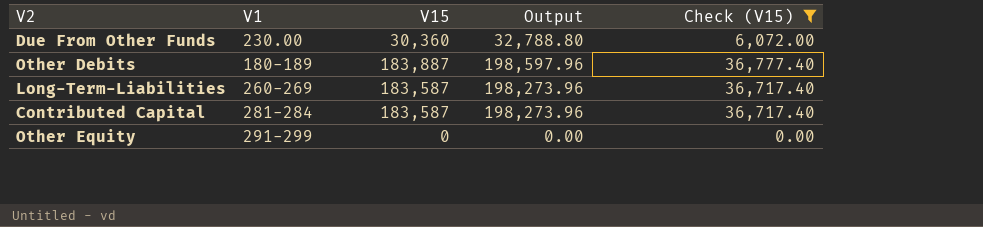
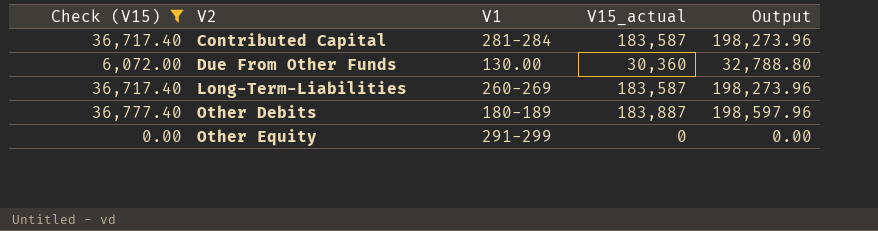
row order: none -> V2 ascending
column Check (V15) | position: 5 -> 1
column name: V15 -> V15_actual
Due From Other Funds | V1: 230.00 -> 130.00

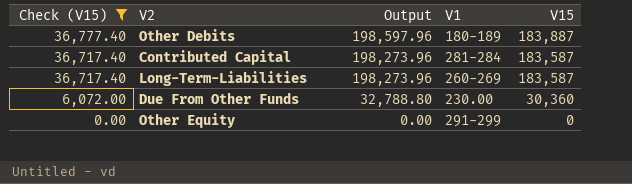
row order: V2 ascending -> Check (V15) descending
column Output | position: 5 -> 3
column name: V15_actual -> V15
Due From Other Funds | V1: 130.00 -> 230.00

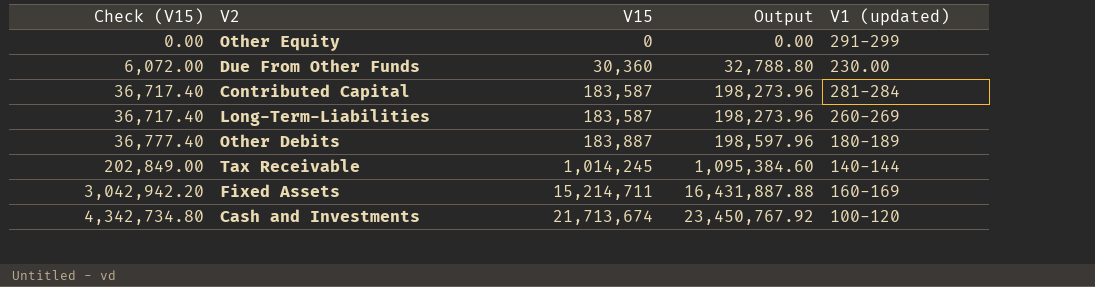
filter: Check (V15) <= 36,777.40 -> none
row order: Check (V15) descending -> Check (V15) ascending
column V15 | position: 5 -> 3
column name: V1 -> V1 (updated)

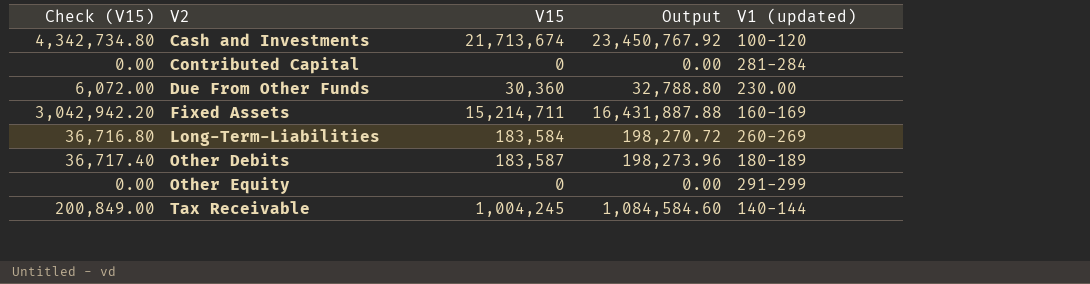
row order: Check (V15) ascending -> V2 ascending
Contributed Capital | Check (V15): 36,717.40 -> 0.00
Contributed Capital | V15: 183,587 -> 0
Contributed Capital | Output: 198,273.96 -> 0.00
Long-Term-Liabilities | Check (V15): 36,717.40 -> 36,716.80
Long-Term-Liabilities | V15: 183,587 -> 183,584
Long-Term-Liabilities | Output: 198,273.96 -> 198,270.72
Other Debits | Check (V15): 36,777.40 -> 36,717.40
Other Debits | V15: 183,887 -> 183,587
Other Debits | Output: 198,597.96 -> 198,273.96
Tax Receivable | Check (V15): 202,849.00 -> 200,849.00
Tax Receivable | V15: 1,014,245 -> 1,004,245
Tax Receivable | Output: 1,095,384.60 -> 1,084,584.60

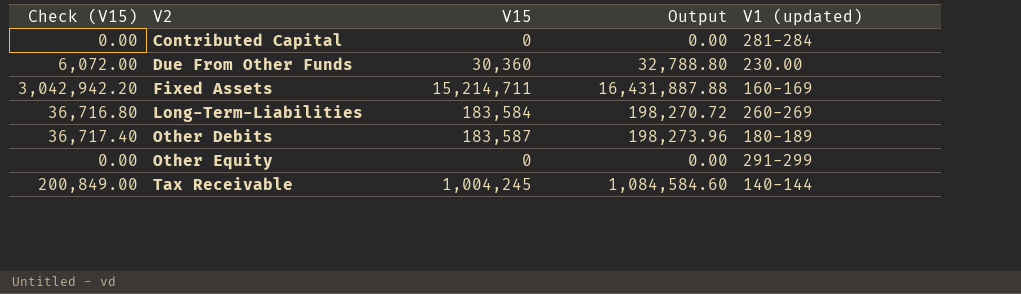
row Cash and Investments: 4,342,734.80 | 21,713,674 | 23,450,767.92 | 100-120 -> none

